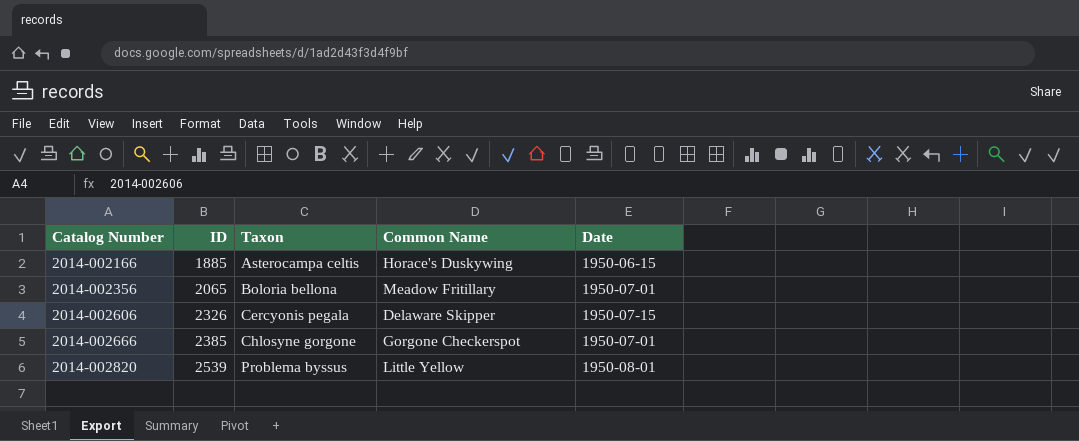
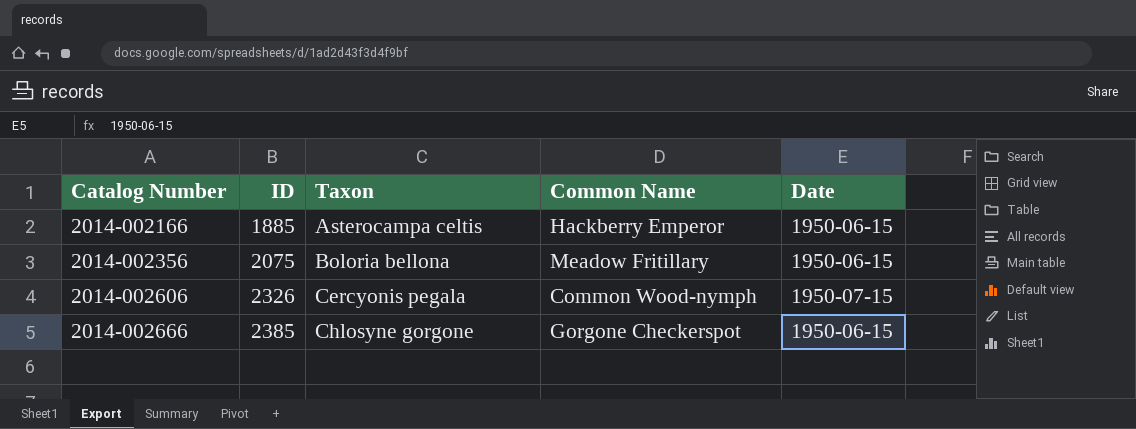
row 2014-002820: 2539 | Problema byssus | Little Yellow | 1950-08-01 -> none
2014-002166 | Common Name: Horace's Duskywing -> Hackberry Emperor
2014-002356 | ID: 2065 -> 2075
2014-002356 | Date: 1950-07-01 -> 1950-06-15
2014-002606 | Common Name: Delaware Skipper -> Common Wood-nymph
2014-002666 | Date: 1950-07-01 -> 1950-06-15

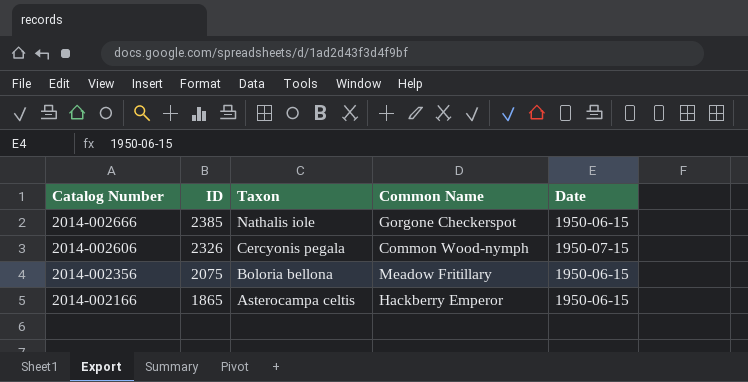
row order: Catalog Number ascending -> Catalog Number descending
2014-002666 | Taxon: Chlosyne gorgone -> Nathalis iole
2014-002166 | ID: 1885 -> 1865

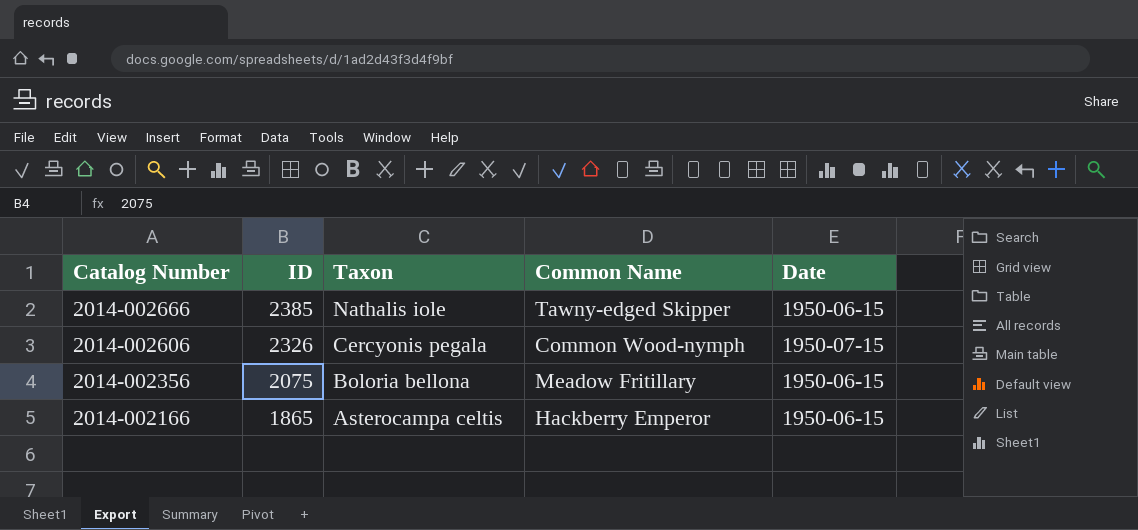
2014-002666 | Common Name: Gorgone Checkerspot -> Tawny-edged Skipper

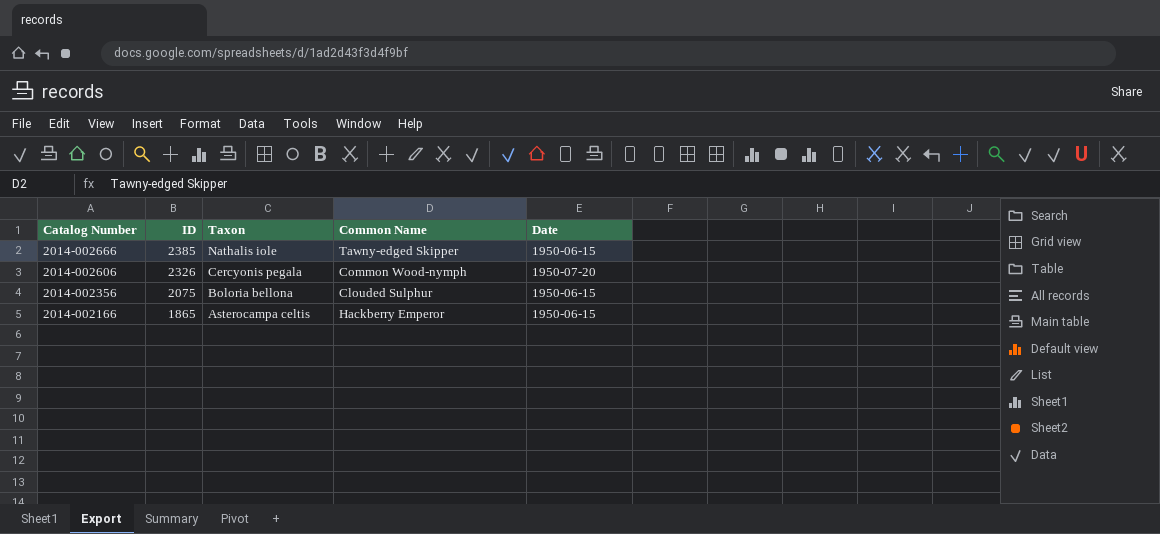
2014-002606 | Date: 1950-07-15 -> 1950-07-20
2014-002356 | Common Name: Meadow Fritillary -> Clouded Sulphur

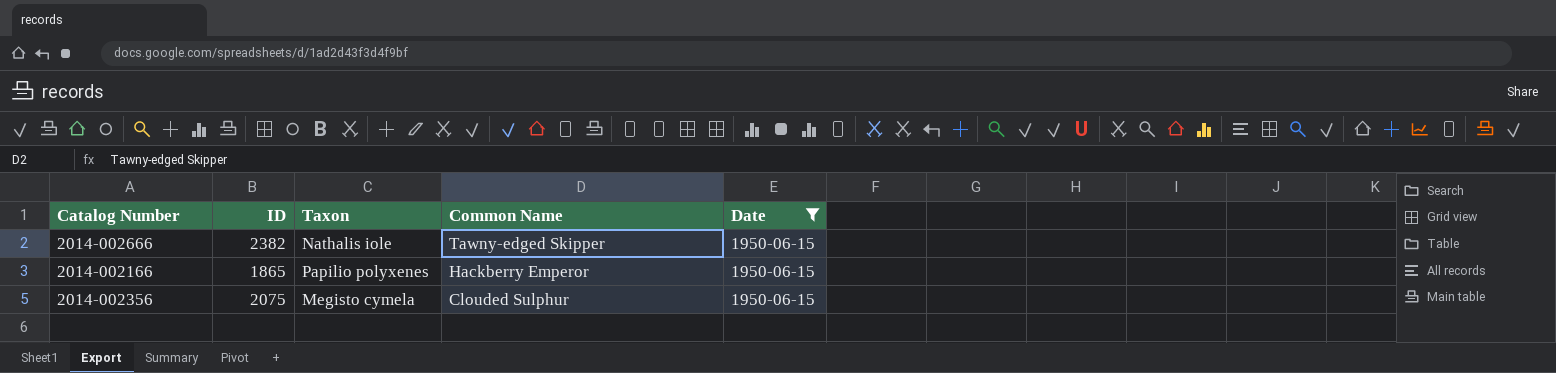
filter: none -> Date = 1950-06-15
row order: Catalog Number descending -> Common Name descending
2014-002666 | ID: 2385 -> 2382
2014-002166 | Taxon: Asterocampa celtis -> Papilio polyxenes
2014-002356 | Taxon: Boloria bellona -> Megisto cymela

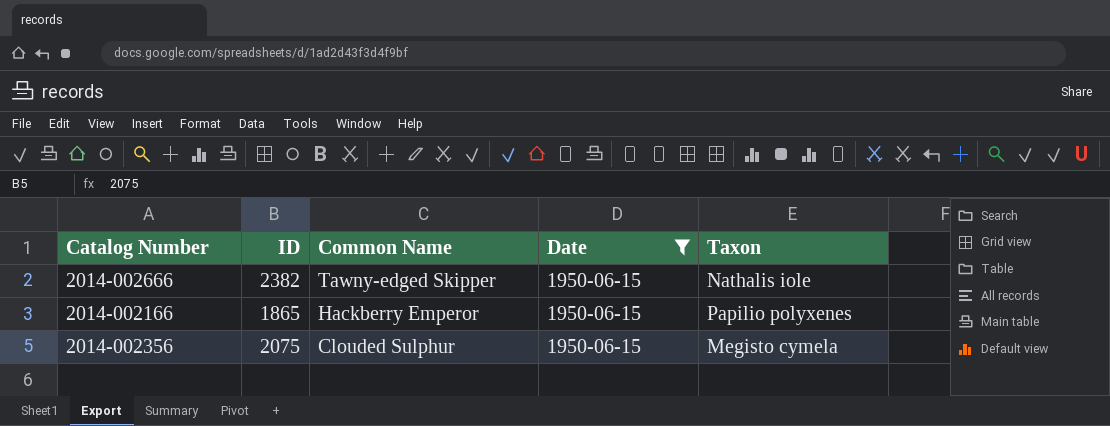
column Taxon | position: 3 -> 5

